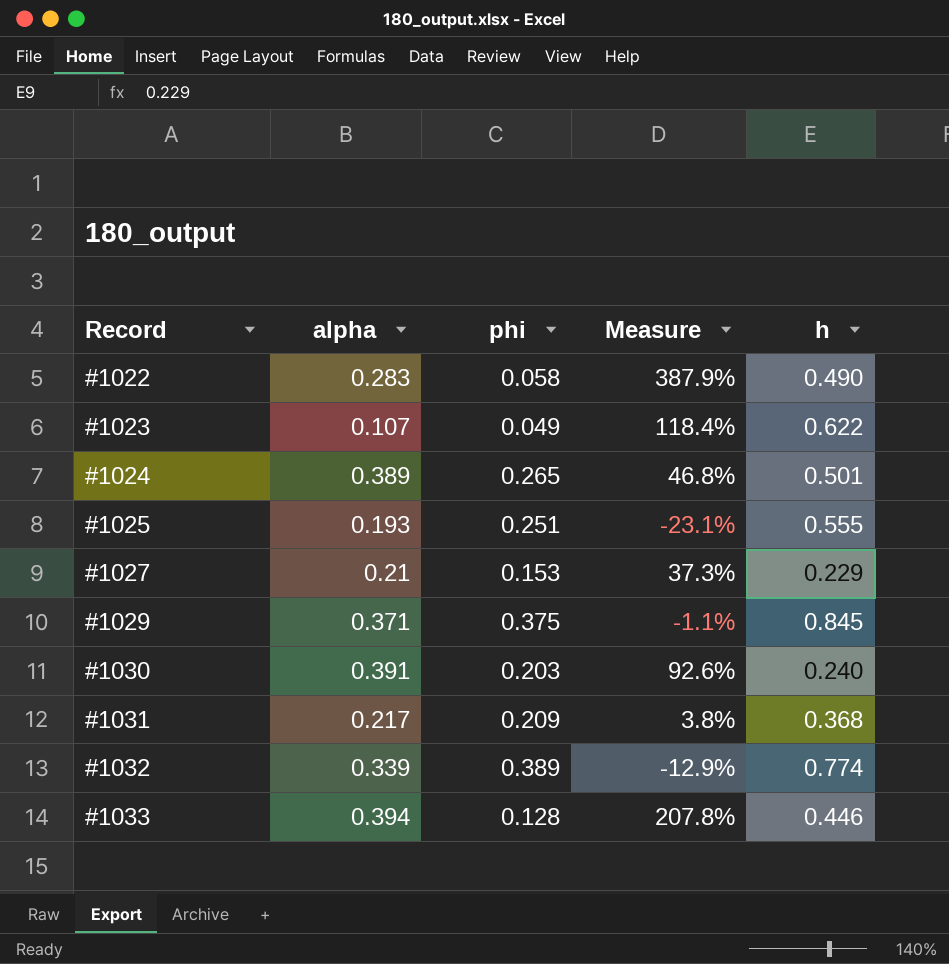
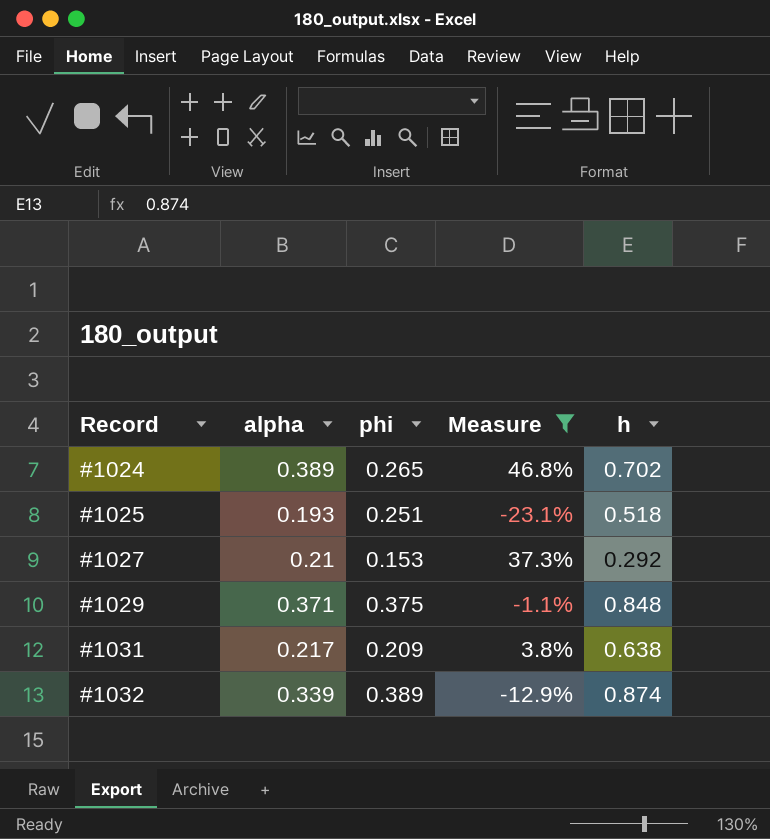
filter: none -> Measure <= 46.8%
#1024 | h: 0.501 -> 0.702
#1025 | h: 0.555 -> 0.518
#1027 | h: 0.229 -> 0.292
#1029 | h: 0.845 -> 0.848
#1031 | h: 0.368 -> 0.638
#1032 | h: 0.774 -> 0.874

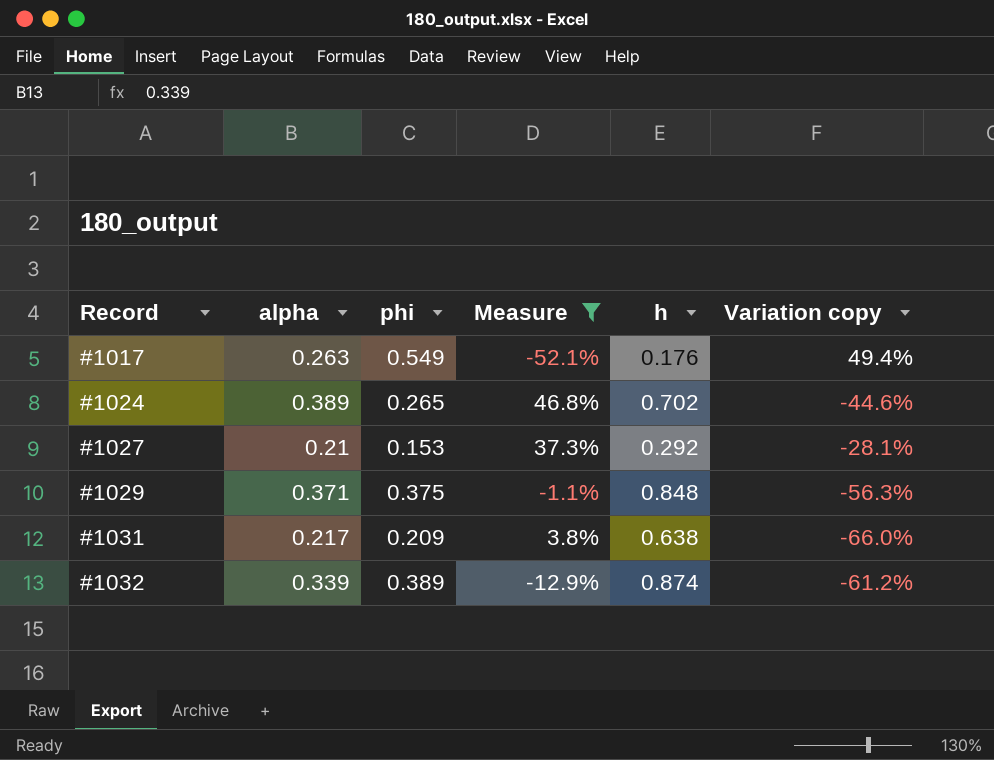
column Variation copy | formula: none -> ([alpha] - [h]) / [h]
row #1025: 0.193 | 0.251 | -23.1% | 0.518 -> none
row #1017: none -> 0.263 | 0.549 | -52.1% | 0.176 | 49.4%

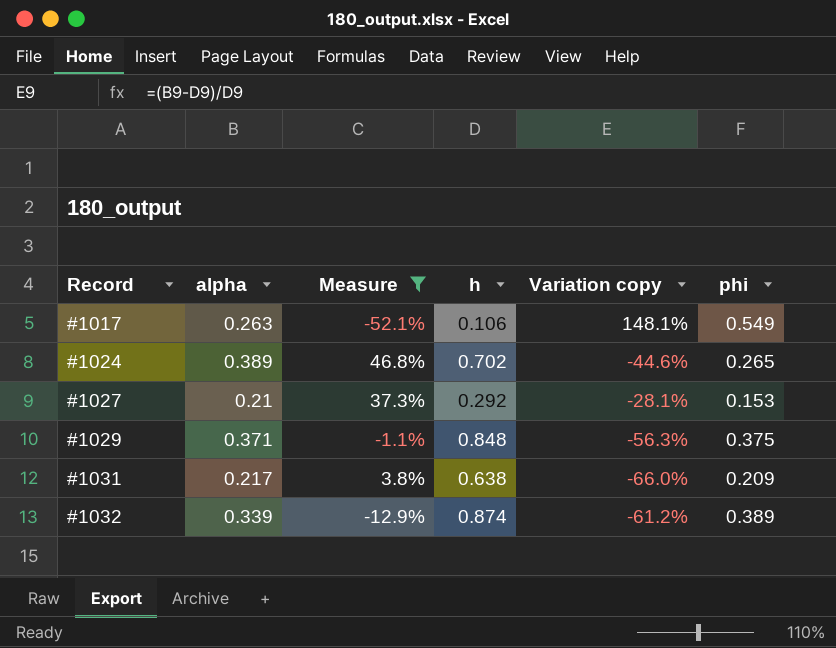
column phi | position: 3 -> 6
#1017 | h: 0.176 -> 0.106
#1017 | Variation copy: 49.4% -> 148.1%

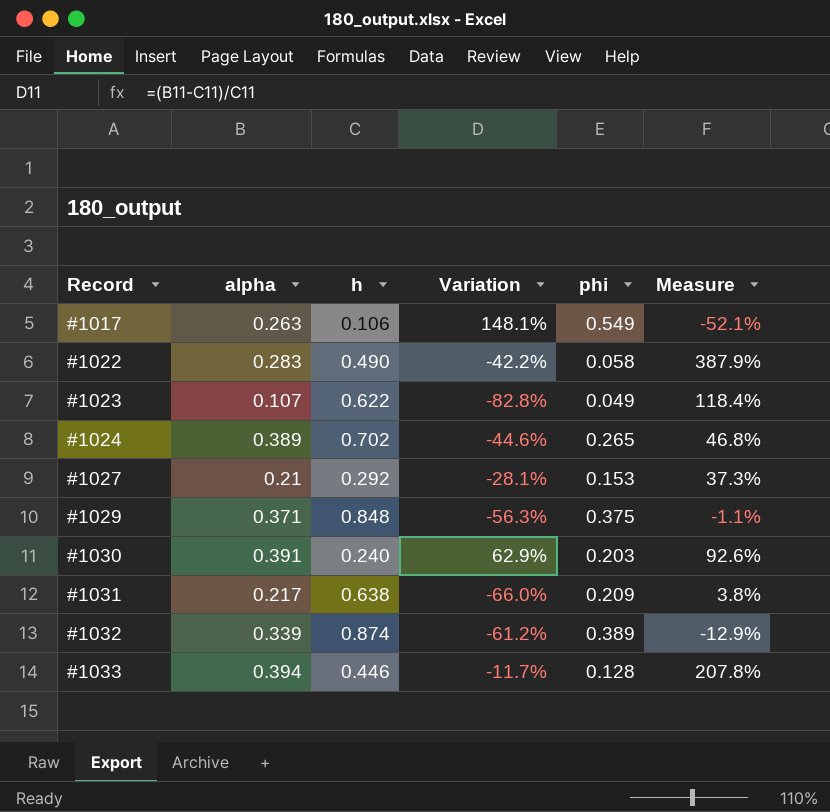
filter: Measure <= 46.8% -> none
column name: Variation copy -> Variation
column Measure | position: 3 -> 6

